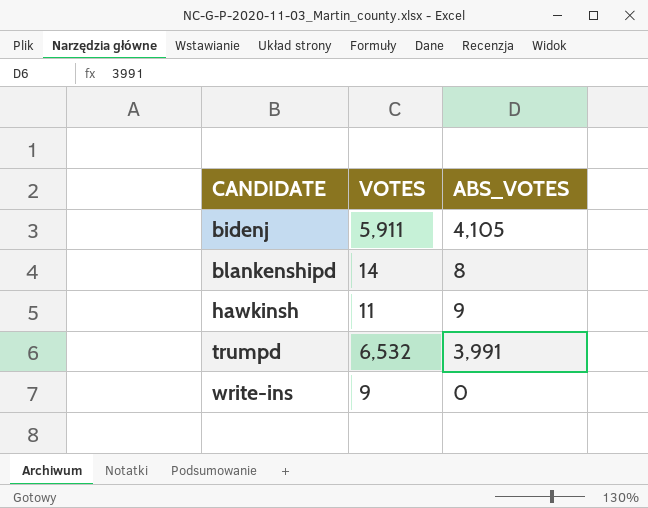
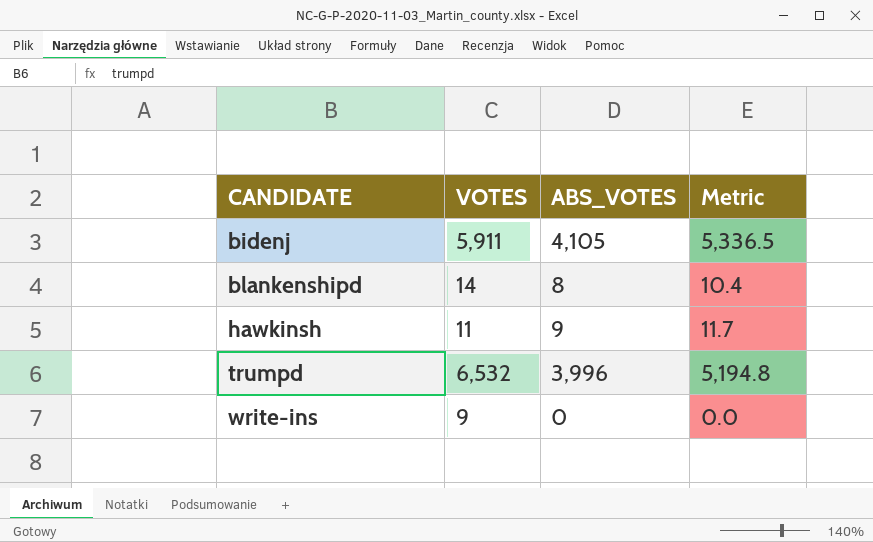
column Metric | formula: none -> [ABS_VOTES] * 1.3
trumpd | ABS_VOTES: 3,991 -> 3,996

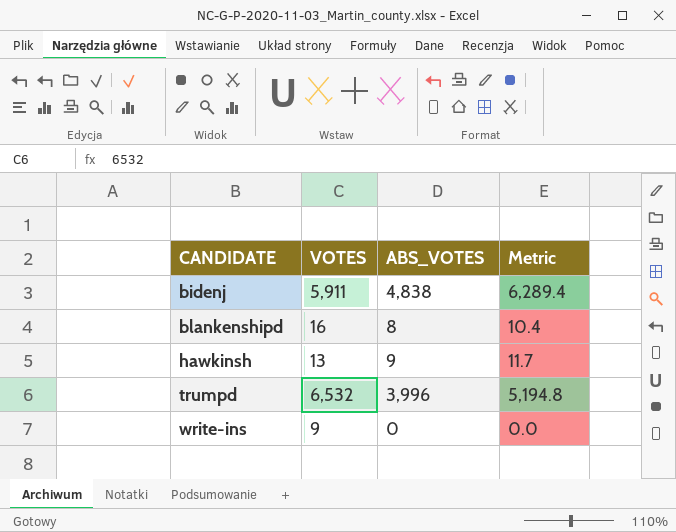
bidenj | ABS_VOTES: 4,105 -> 4,838
bidenj | Metric: 5,336.5 -> 6,289.4
blankenshipd | VOTES: 14 -> 16
hawkinsh | VOTES: 11 -> 13

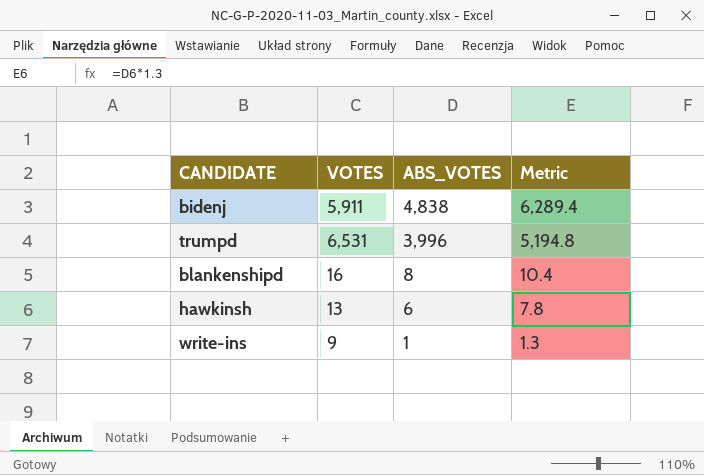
row order: CANDIDATE ascending -> ABS_VOTES descending
trumpd | VOTES: 6,532 -> 6,531
hawkinsh | ABS_VOTES: 9 -> 6
hawkinsh | Metric: 11.7 -> 7.8
write-ins | ABS_VOTES: 0 -> 1
write-ins | Metric: 0.0 -> 1.3

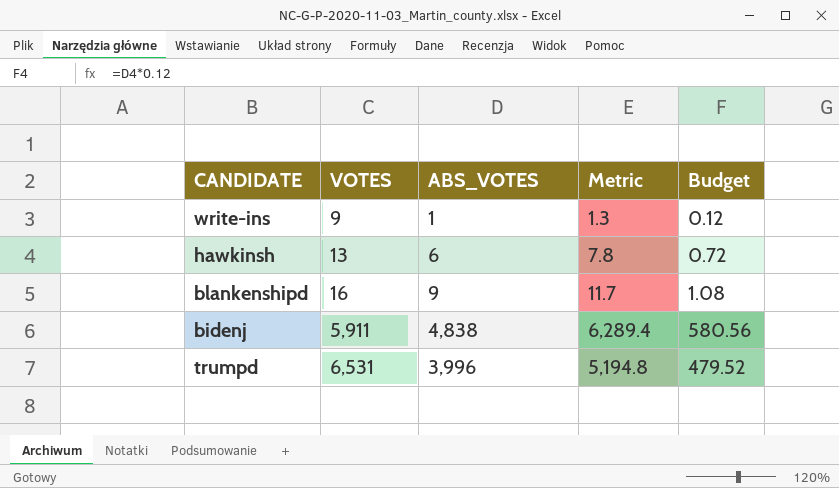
row order: ABS_VOTES descending -> VOTES ascending
column Budget | formula: none -> [ABS_VOTES] * 0.12
blankenshipd | ABS_VOTES: 8 -> 9
blankenshipd | Metric: 10.4 -> 11.7

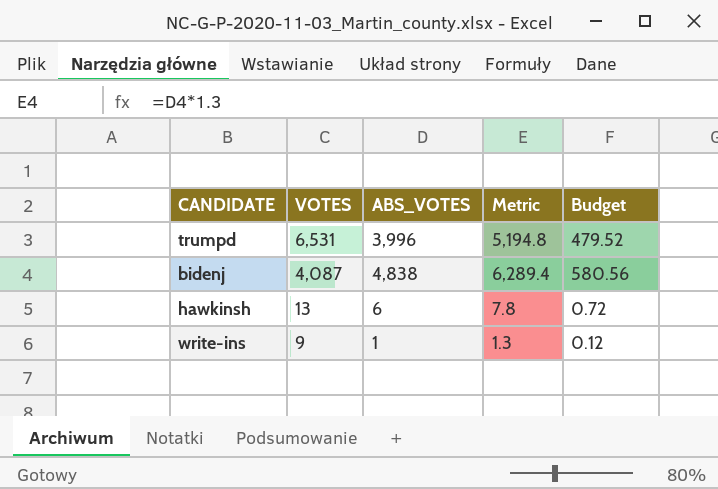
row order: VOTES ascending -> VOTES descending
row blankenshipd: 16 | 9 | 11.7 | 1.08 -> none
bidenj | VOTES: 5,911 -> 4,087

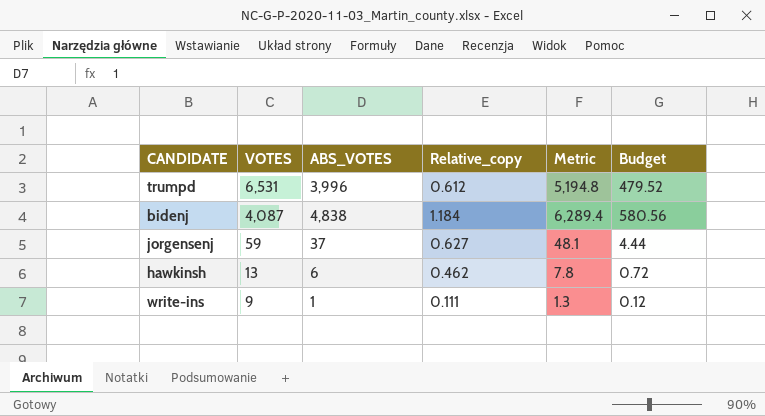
column Relative_copy | formula: none -> [ABS_VOTES] / [VOTES]
row jorgensenj: none -> 59 | 37 | 0.627 | 48.1 | 4.44

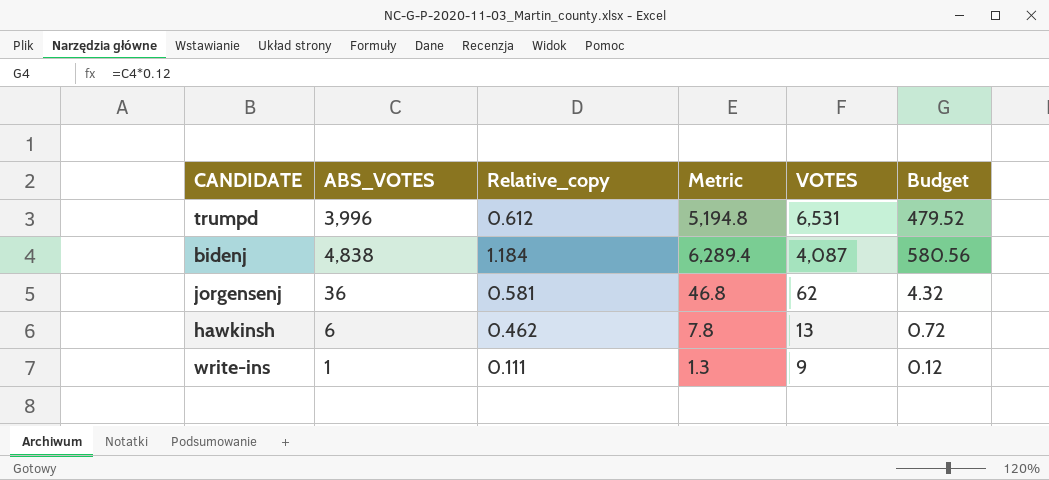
column VOTES | position: 2 -> 5
jorgensenj | ABS_VOTES: 37 -> 36
jorgensenj | Relative_copy: 0.627 -> 0.581
jorgensenj | Metric: 48.1 -> 46.8
jorgensenj | VOTES: 59 -> 62
jorgensenj | Budget: 4.44 -> 4.32

